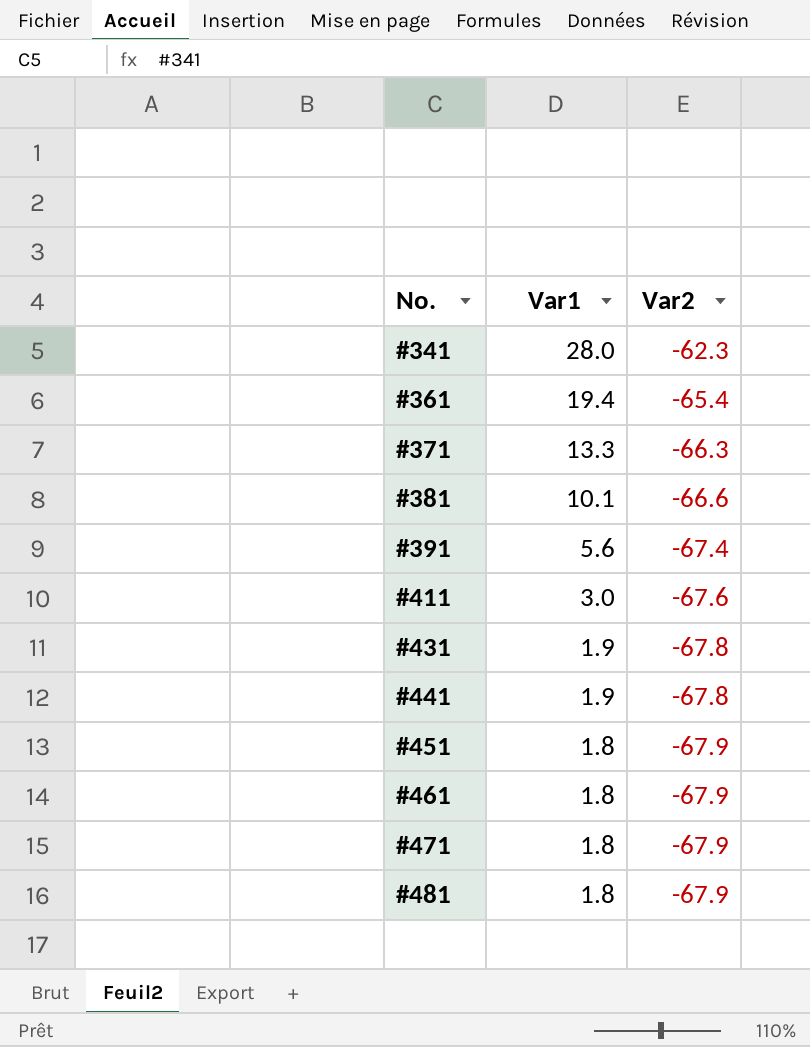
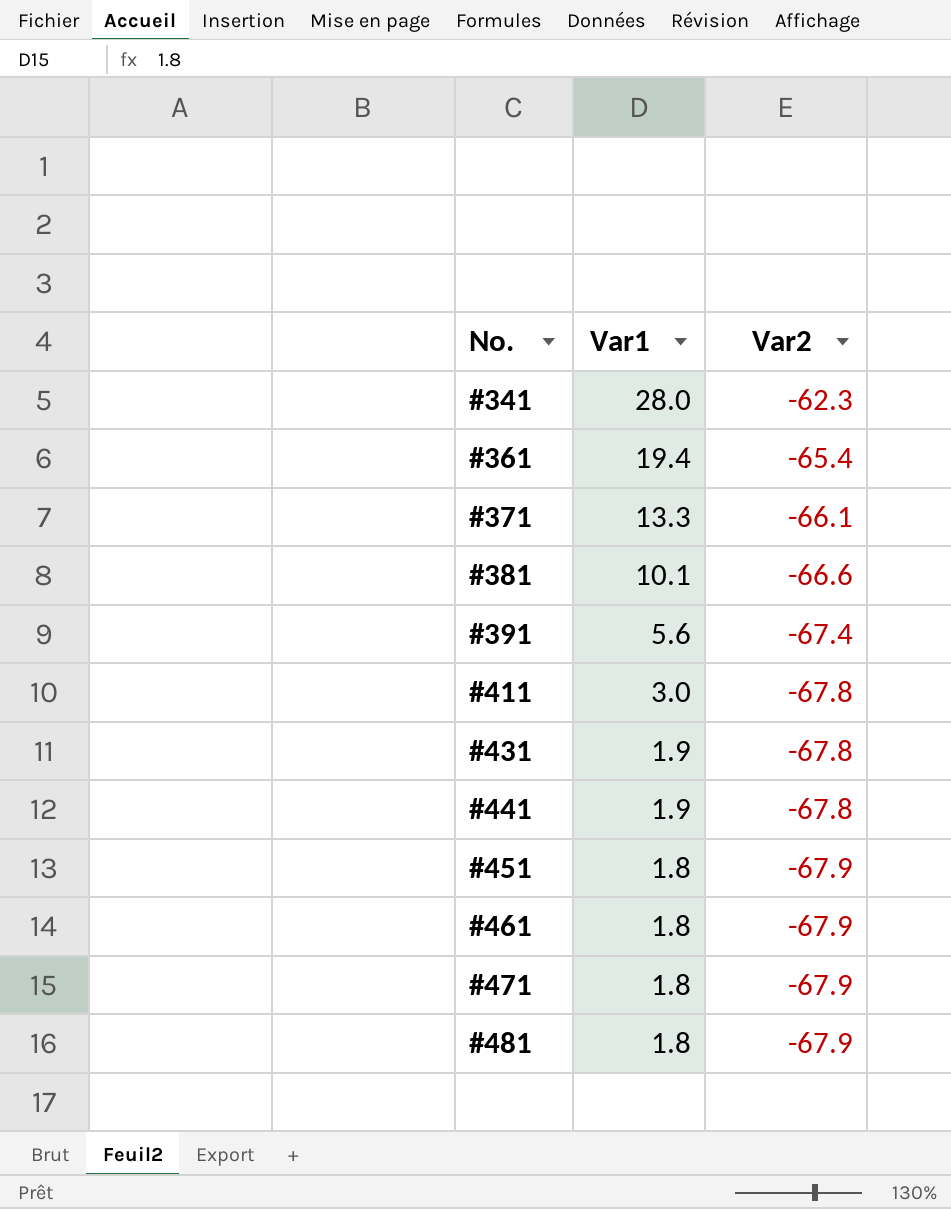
#371 | Var2: -66.3 -> -66.1
#411 | Var2: -67.6 -> -67.8

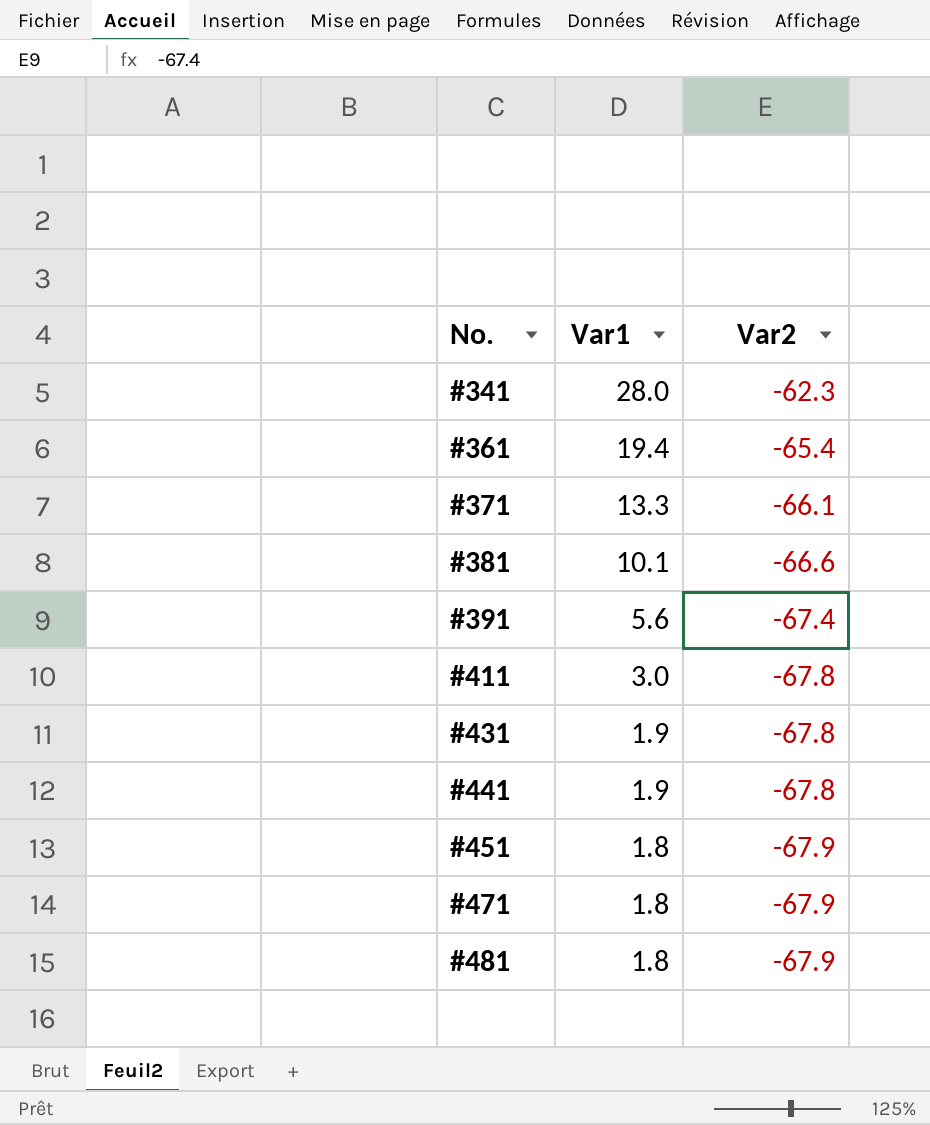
row #461: 1.8 | -67.9 -> none

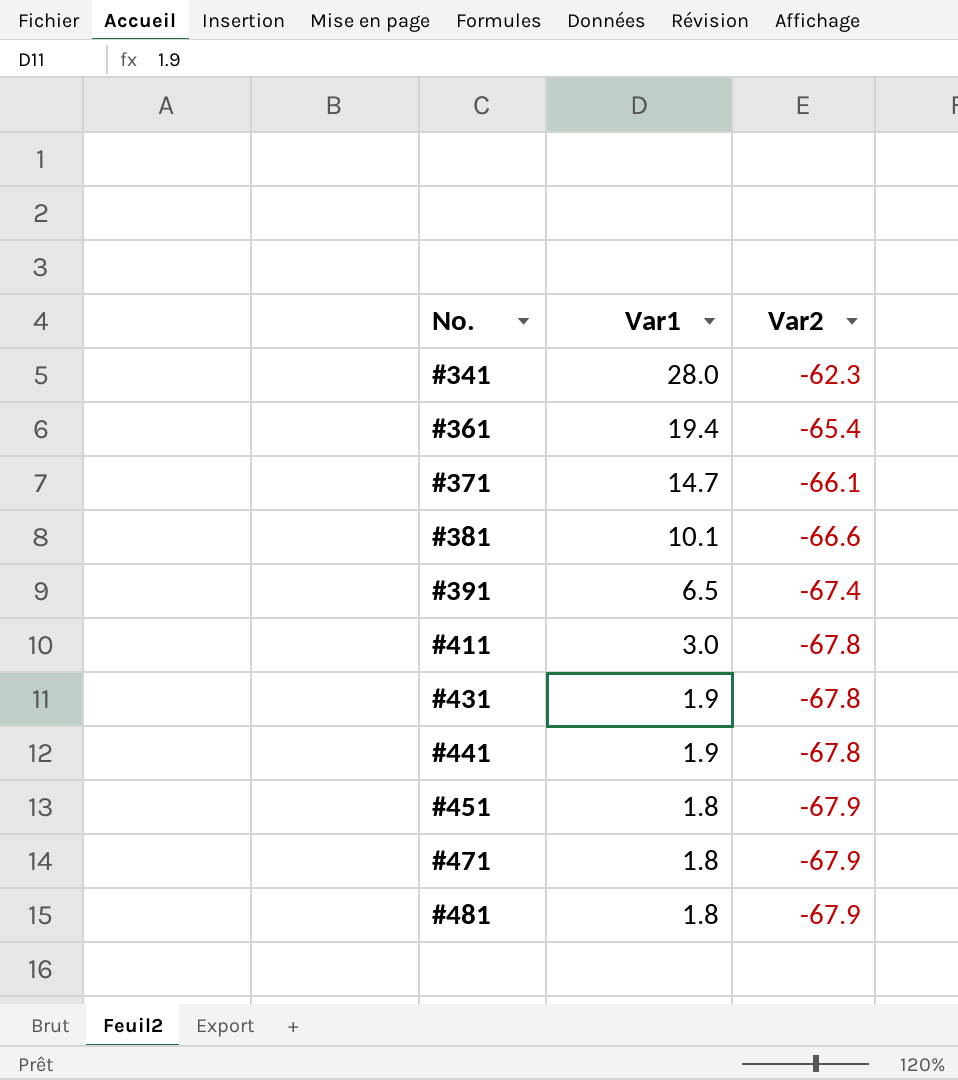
#371 | Var1: 13.3 -> 14.7
#391 | Var1: 5.6 -> 6.5

